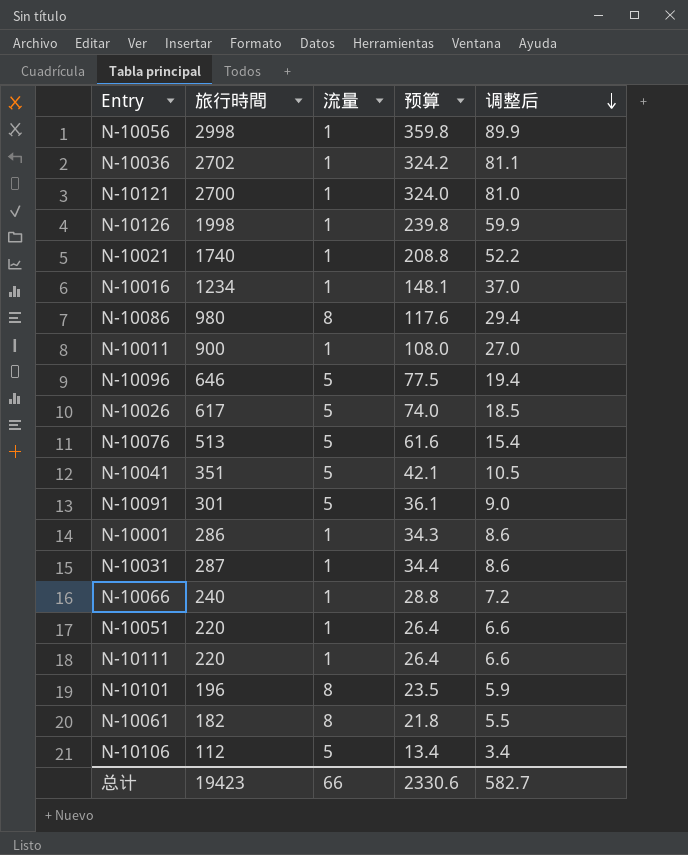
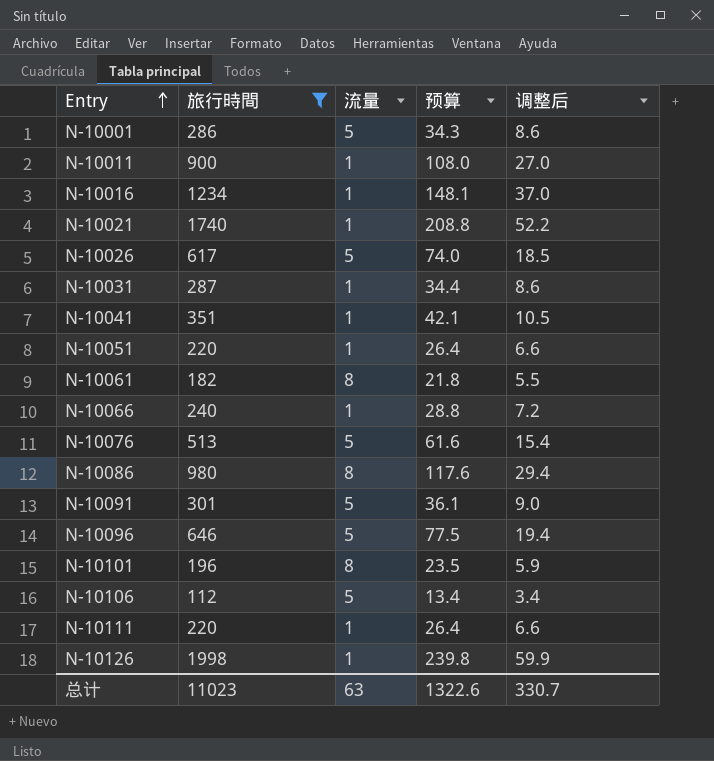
filter: none -> 旅行時間 <= 1998
row order: 调整后 descending -> Entry ascending
N-10001 | 流量: 1 -> 5
N-10041 | 流量: 5 -> 1
总计 | 旅行時間: 19423 -> 11023
总计 | 流量: 66 -> 63
总计 | 预算: 2330.6 -> 1322.6
总计 | 调整后: 582.7 -> 330.7

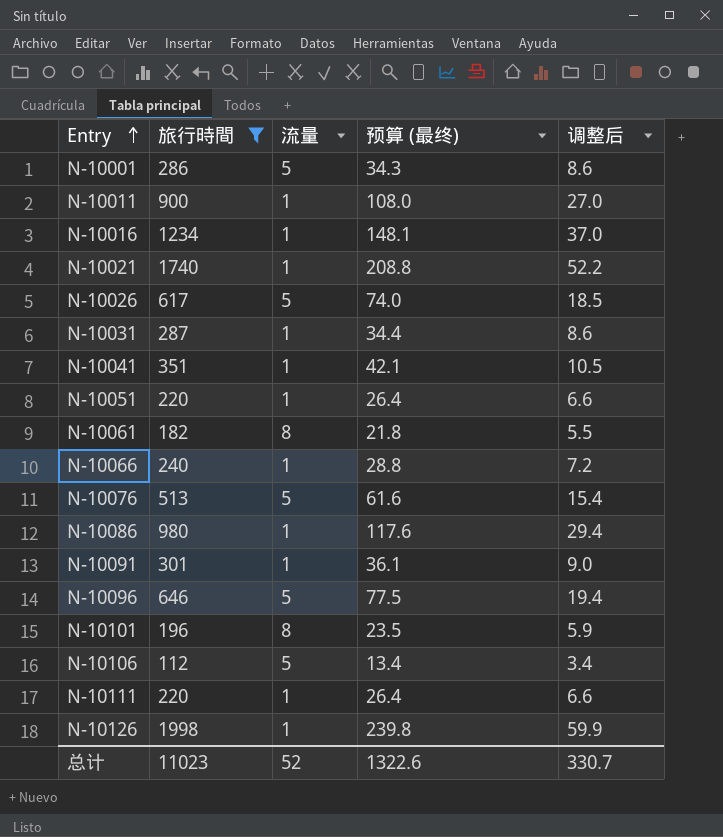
column name: 预算 -> 预算 (最终)
N-10086 | 流量: 8 -> 1
N-10091 | 流量: 5 -> 1
总计 | 流量: 63 -> 52

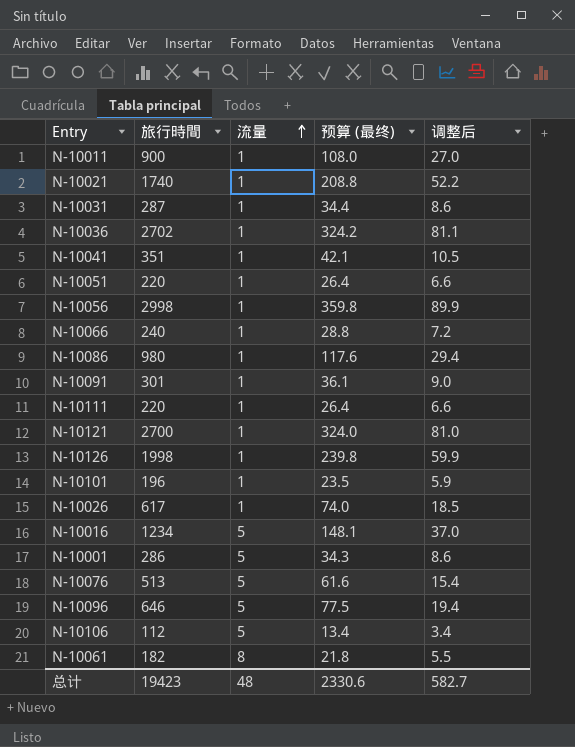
filter: 旅行時間 <= 1998 -> none
row order: Entry ascending -> 流量 ascending
N-10101 | 流量: 8 -> 1
N-10026 | 流量: 5 -> 1
N-10016 | 流量: 1 -> 5
总计 | 旅行時間: 11023 -> 19423
总计 | 流量: 52 -> 48
总计 | 预算 (最终): 1322.6 -> 2330.6
总计 | 调整后: 330.7 -> 582.7

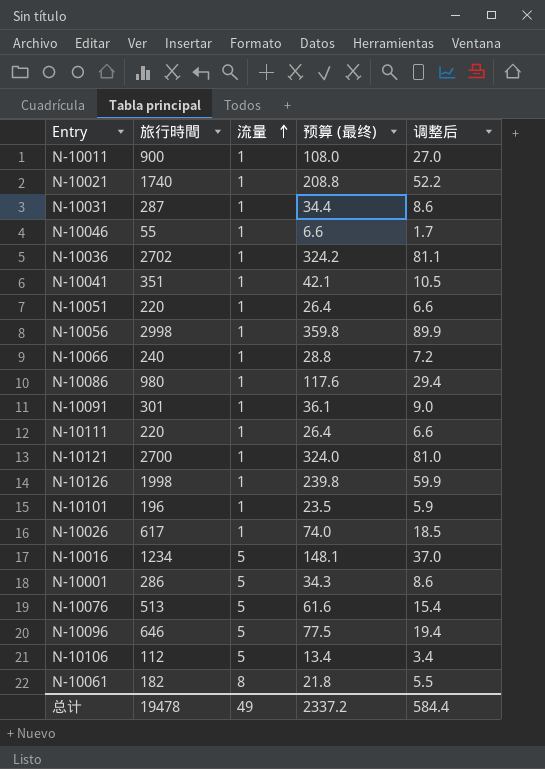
row N-10046: none -> 55 | 1 | 6.6 | 1.7
总计 | 旅行時間: 19423 -> 19478
总计 | 流量: 48 -> 49
总计 | 预算 (最终): 2330.6 -> 2337.2
总计 | 调整后: 582.7 -> 584.4

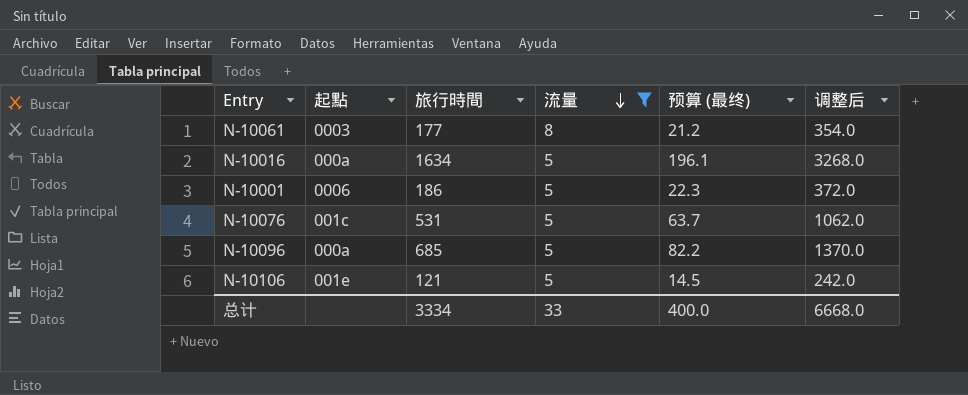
filter: none -> 流量 != 1
row order: 流量 ascending -> 流量 descending
column 起點 | position: none -> 2
column 调整后 | formula: [旅行時間] * 0.03 -> [旅行時間] * 2
N-10061 | 旅行時間: 182 -> 177
N-10061 | 预算 (最终): 21.8 -> 21.2
N-10016 | 旅行時間: 1234 -> 1634
N-10016 | 预算 (最终): 148.1 -> 196.1
N-10001 | 旅行時間: 286 -> 186
N-10001 | 预算 (最终): 34.3 -> 22.3
N-10076 | 旅行時間: 513 -> 531
N-10076 | 预算 (最终): 61.6 -> 63.7
N-10096 | 旅行時間: 646 -> 685
N-10096 | 预算 (最终): 77.5 -> 82.2
N-10106 | 旅行時間: 112 -> 121
N-10106 | 预算 (最终): 13.4 -> 14.5
总计 | 旅行時間: 19478 -> 3334
总计 | 流量: 49 -> 33
总计 | 预算 (最终): 2337.2 -> 400.0
总计 | 调整后: 584.4 -> 6668.0

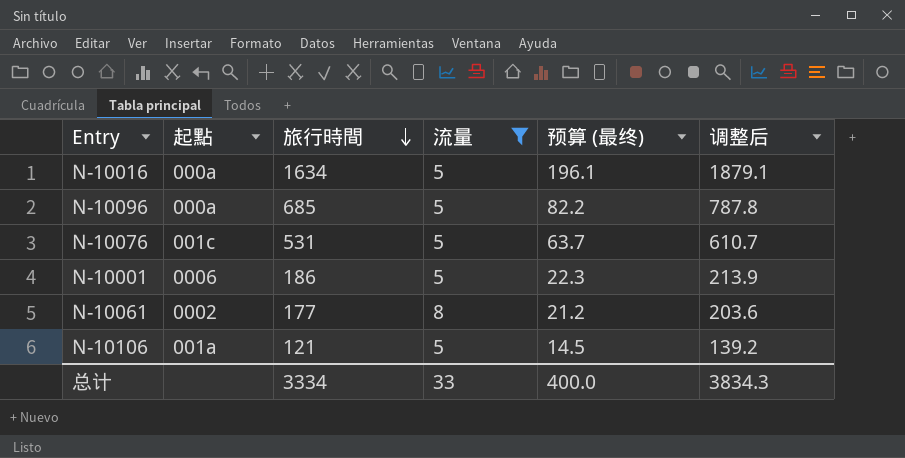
row order: 流量 descending -> 旅行時間 descending
column 调整后 | formula: [旅行時間] * 2 -> [旅行時間] * 1.15
N-10061 | 起點: 0003 -> 0002
N-10106 | 起點: 001e -> 001a
总计 | 调整后: 6668.0 -> 3834.3

